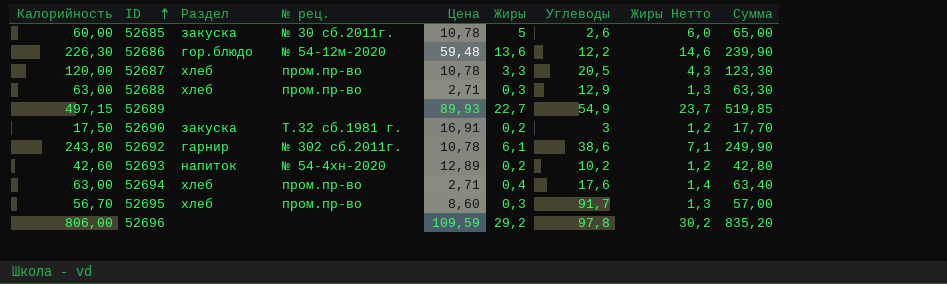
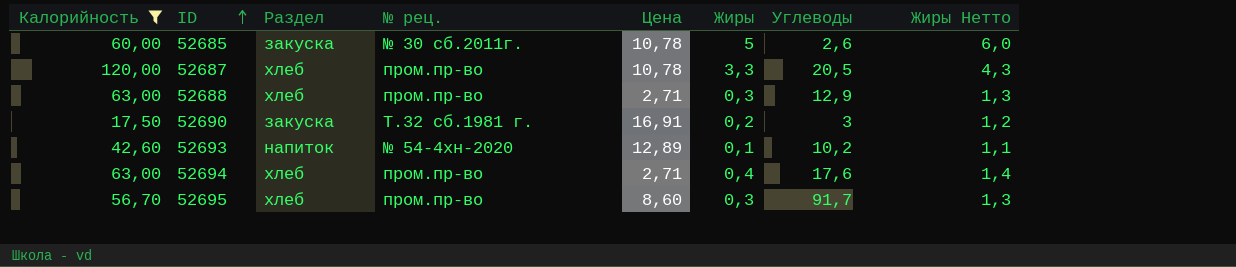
filter: none -> Калорийность <= 120,00
column Сумма | formula: [Калорийность] + [Жиры] -> none
52693 | Жиры: 0,2 -> 0,1
52693 | Жиры Нетто: 1,2 -> 1,1

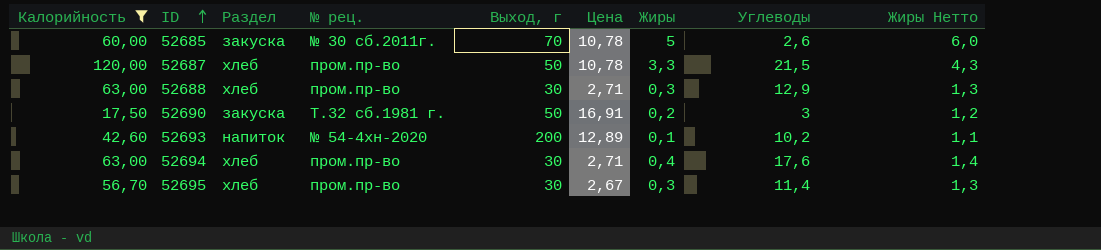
column Выход, г | position: none -> 5
52687 | Углеводы: 20,5 -> 21,5
52695 | Цена: 8,60 -> 2,67
52695 | Углеводы: 91,7 -> 11,4

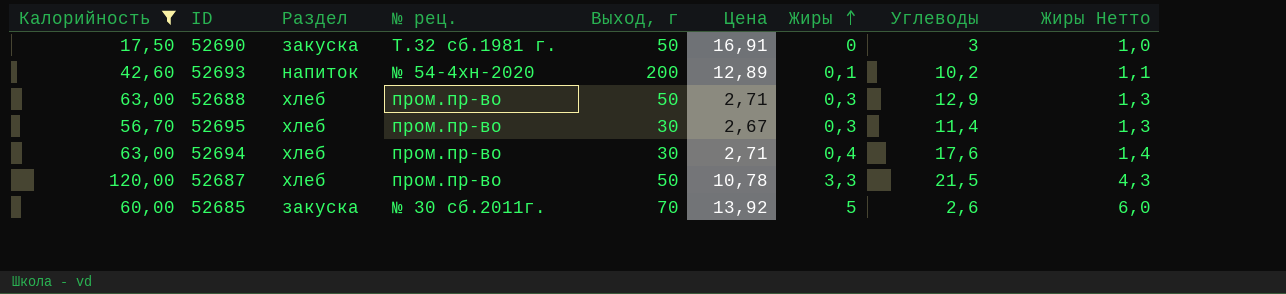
row order: ID ascending -> Жиры ascending
52690 | Жиры: 0,2 -> 0
52690 | Жиры Нетто: 1,2 -> 1,0
52688 | Выход, г: 30 -> 50
52685 | Цена: 10,78 -> 13,92

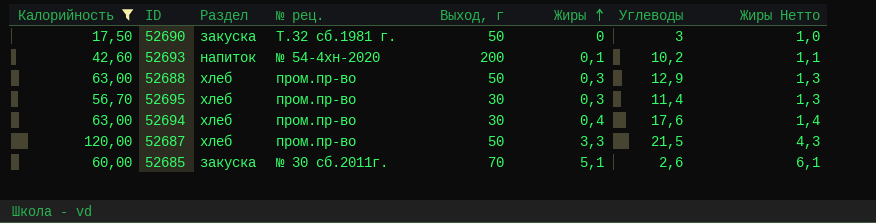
column Цена | position: 6 -> none
52685 | Жиры: 5 -> 5,1
52685 | Жиры Нетто: 6,0 -> 6,1

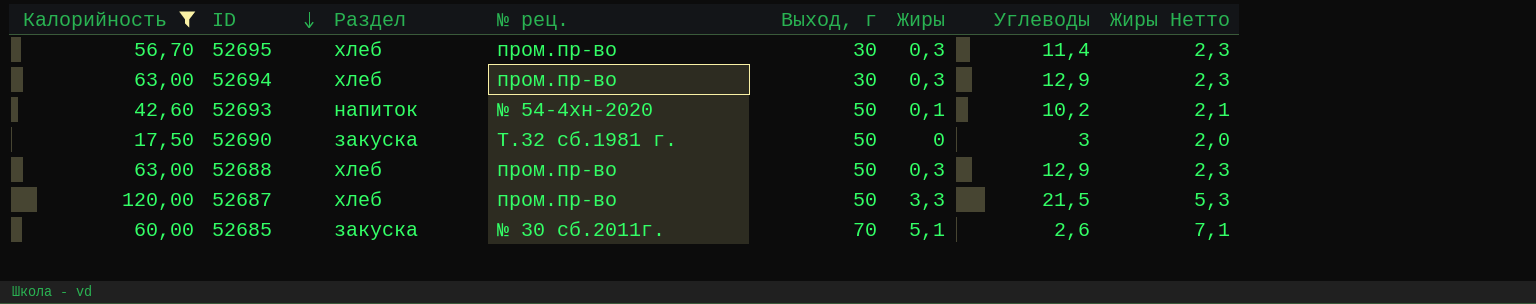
row order: Жиры ascending -> ID descending
column Жиры Нетто | formula: [Жиры] + 1 -> [Жиры] + 2
52694 | Жиры: 0,4 -> 0,3
52694 | Углеводы: 17,6 -> 12,9
52693 | Выход, г: 200 -> 50

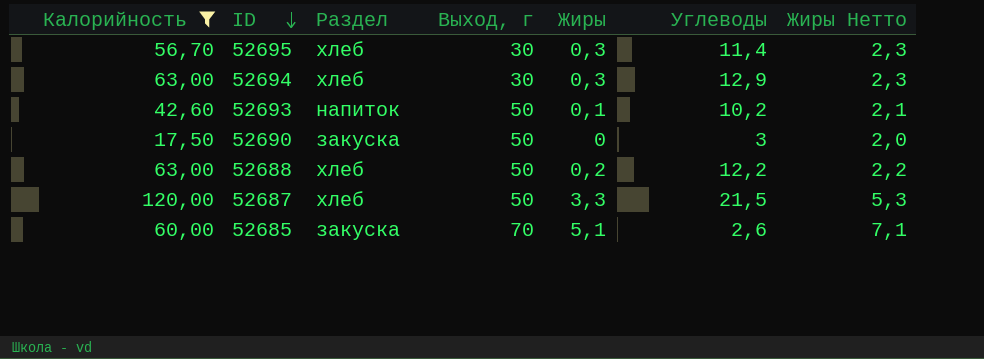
column № рец. | position: 4 -> none
52688 | Жиры: 0,3 -> 0,2
52688 | Углеводы: 12,9 -> 12,2
52688 | Жиры Нетто: 2,3 -> 2,2

